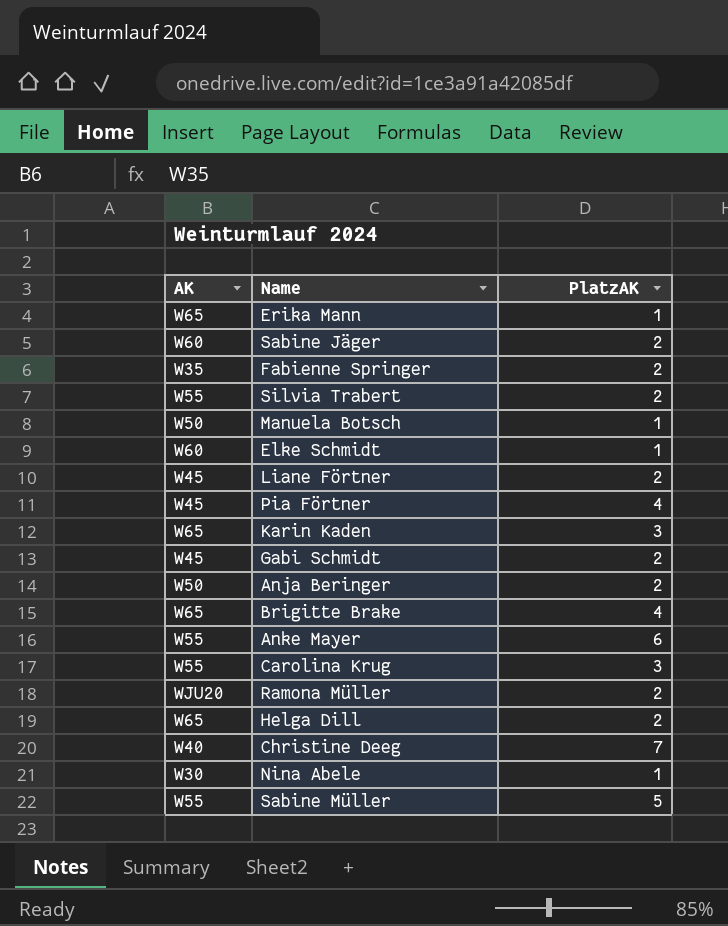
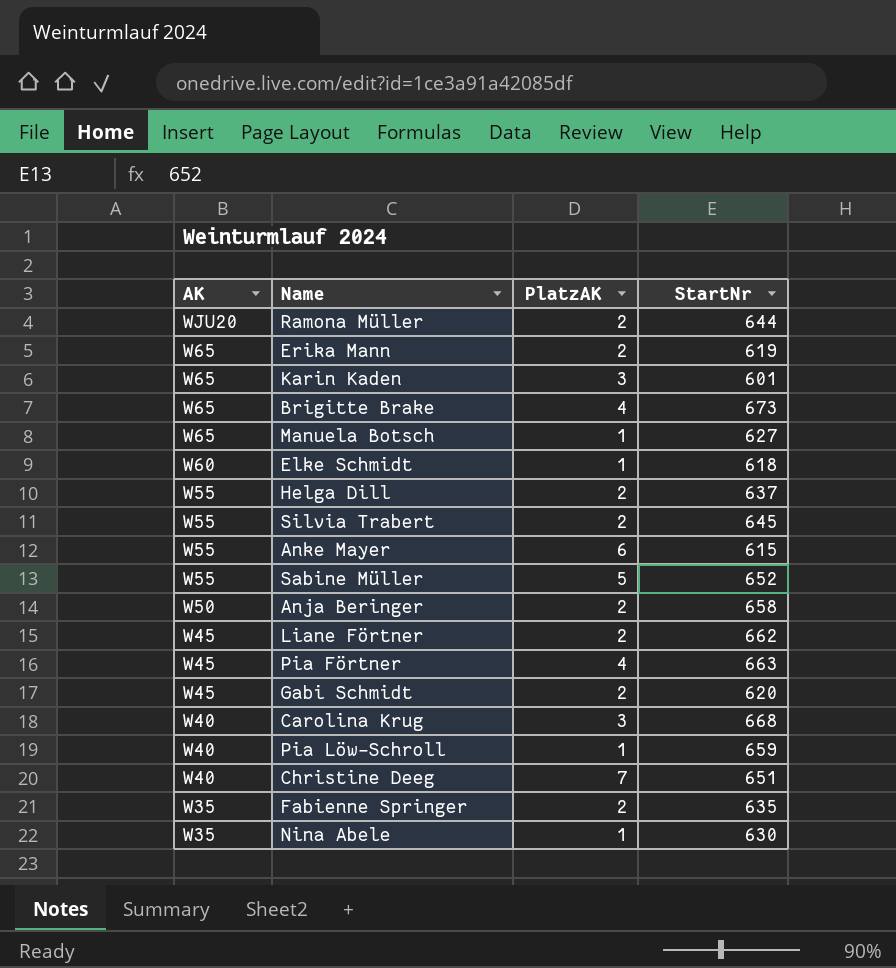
row order: none -> AK descending
column StartNr | position: none -> 4
row Sabine Jäger: W60 | 2 -> none
Erika Mann | PlatzAK: 1 -> 2
Manuela Botsch | AK: W50 -> W65
Helga Dill | AK: W65 -> W55
Carolina Krug | AK: W55 -> W40
row Pia Löw-Schroll: none -> W40 | 1 | 659
Nina Abele | AK: W30 -> W35

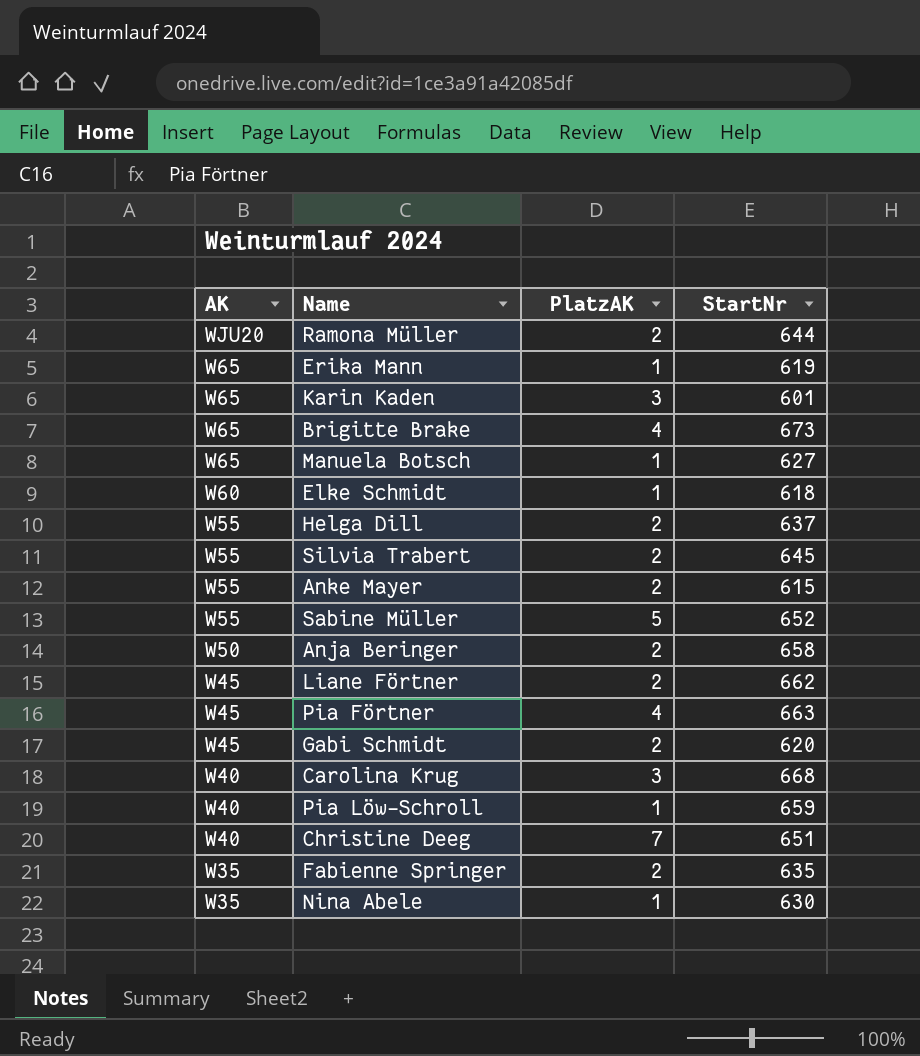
Erika Mann | PlatzAK: 2 -> 1
Anke Mayer | PlatzAK: 6 -> 2

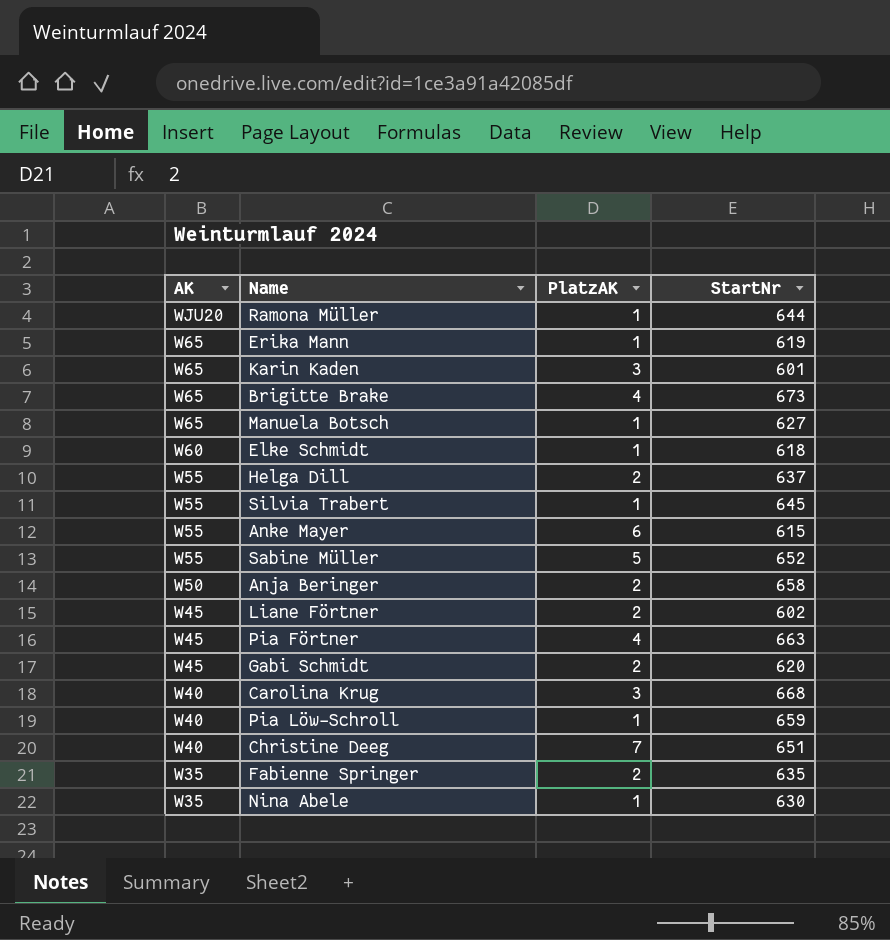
Ramona Müller | PlatzAK: 2 -> 1
Silvia Trabert | PlatzAK: 2 -> 1
Anke Mayer | PlatzAK: 2 -> 6
Liane Förtner | StartNr: 662 -> 602

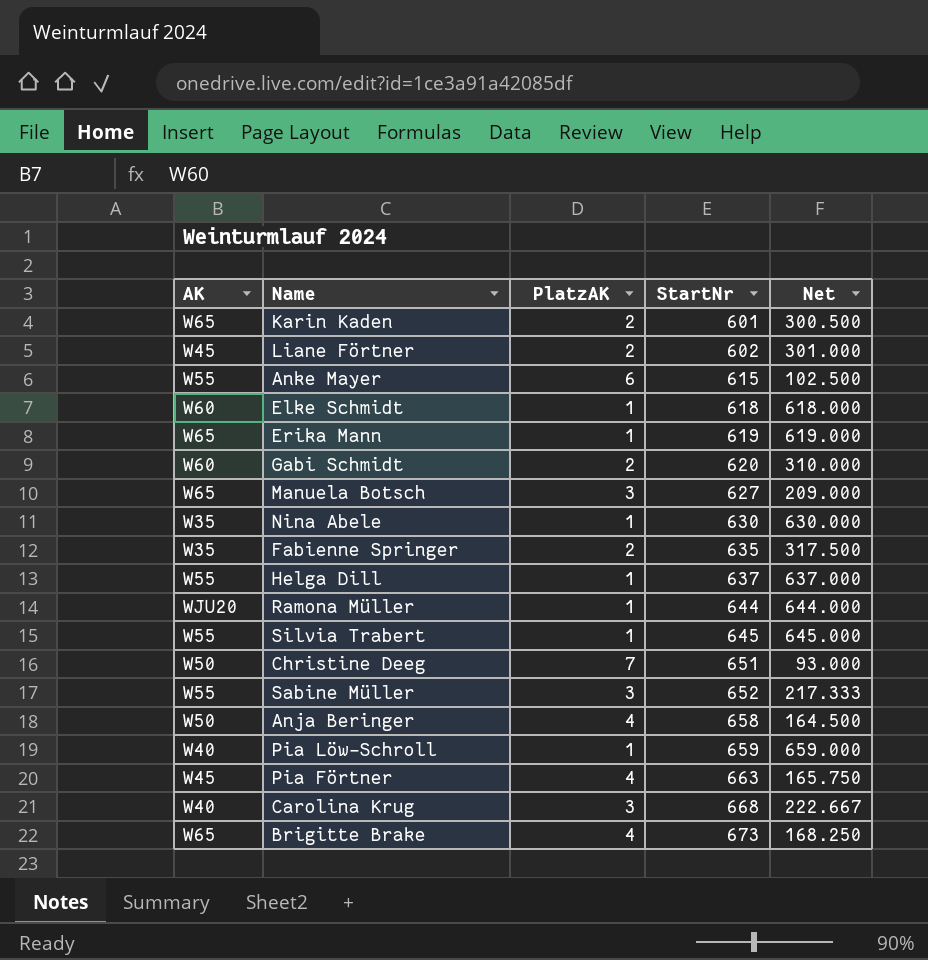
row order: AK descending -> StartNr ascending
column Net | formula: none -> [StartNr] / [PlatzAK]
Karin Kaden | PlatzAK: 3 -> 2
Gabi Schmidt | AK: W45 -> W60
Manuela Botsch | PlatzAK: 1 -> 3
Helga Dill | PlatzAK: 2 -> 1
Christine Deeg | AK: W40 -> W50
Sabine Müller | PlatzAK: 5 -> 3
Anja Beringer | PlatzAK: 2 -> 4

